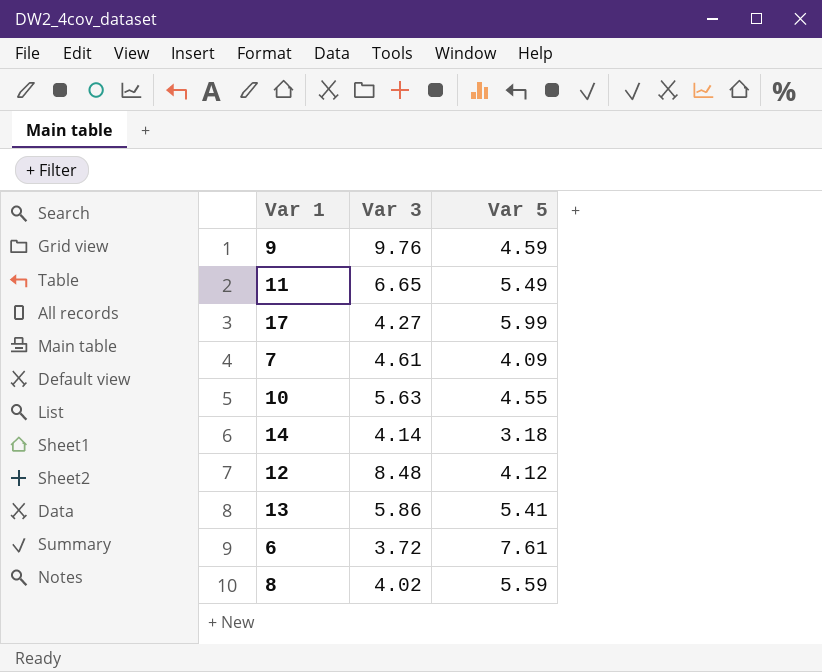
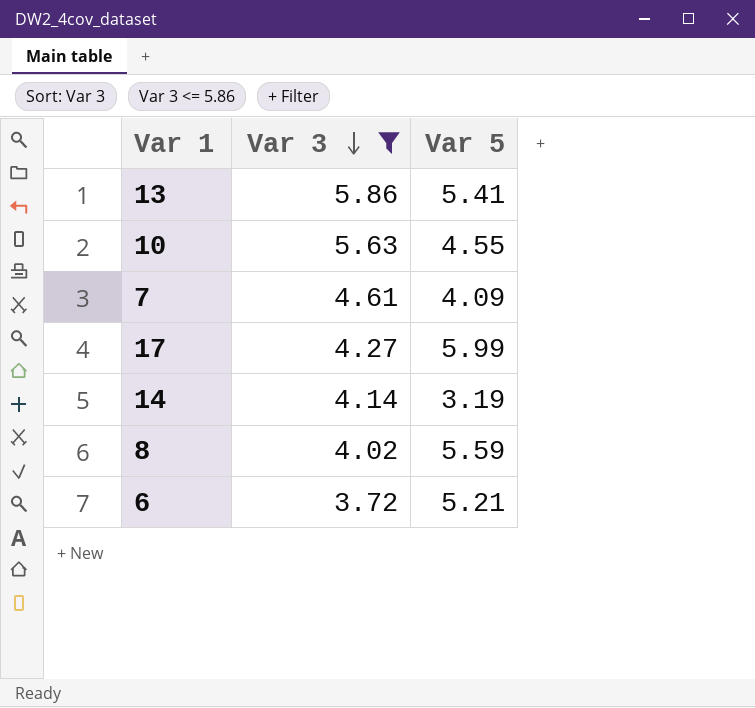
filter: none -> Var 3 <= 5.86
row order: none -> Var 3 descending
14 | Var 5: 3.18 -> 3.19
6 | Var 5: 7.61 -> 5.21

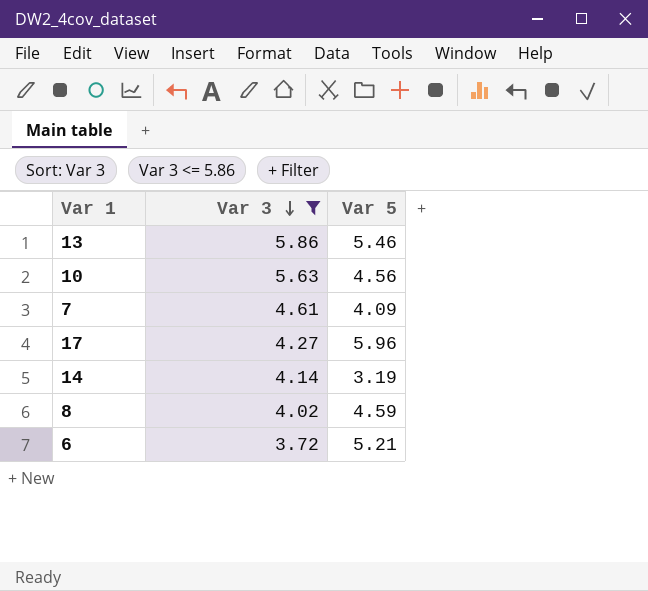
13 | Var 5: 5.41 -> 5.46
10 | Var 5: 4.55 -> 4.56
17 | Var 5: 5.99 -> 5.96
8 | Var 5: 5.59 -> 4.59

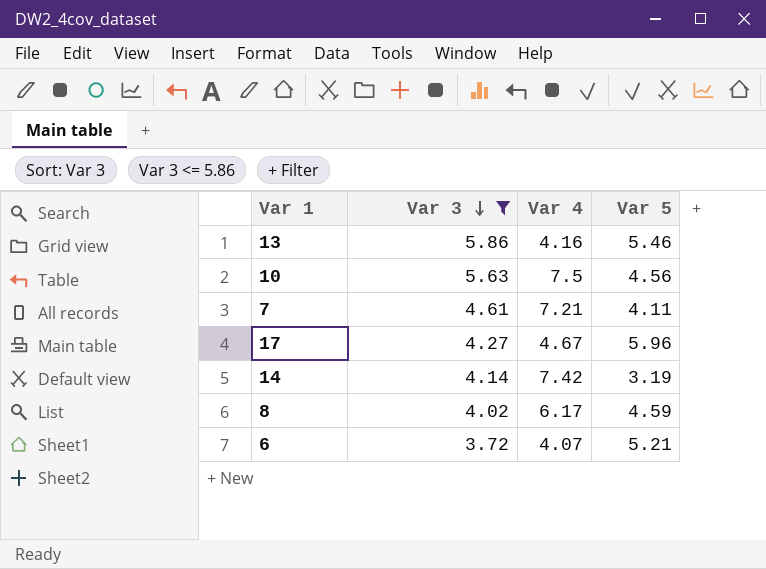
column Var 4 | position: none -> 3
7 | Var 5: 4.09 -> 4.11

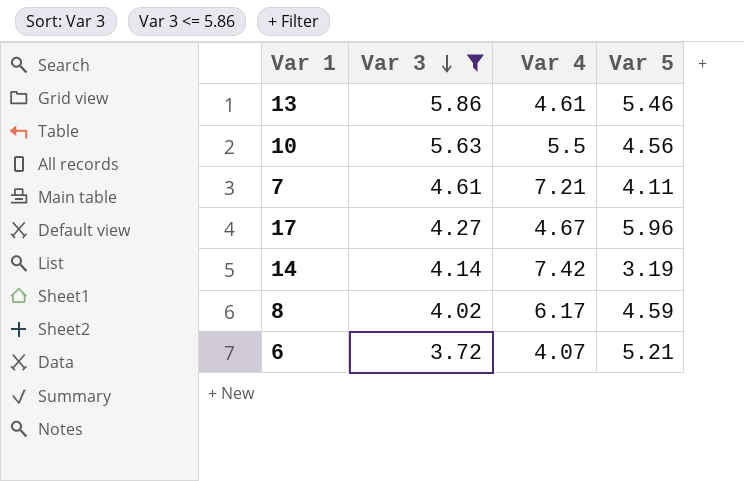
13 | Var 4: 4.16 -> 4.61
10 | Var 4: 7.5 -> 5.5

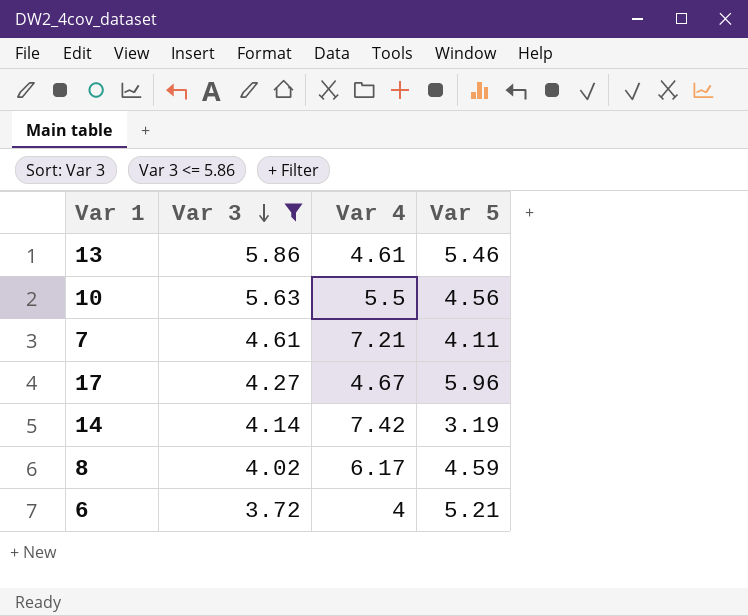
6 | Var 4: 4.07 -> 4

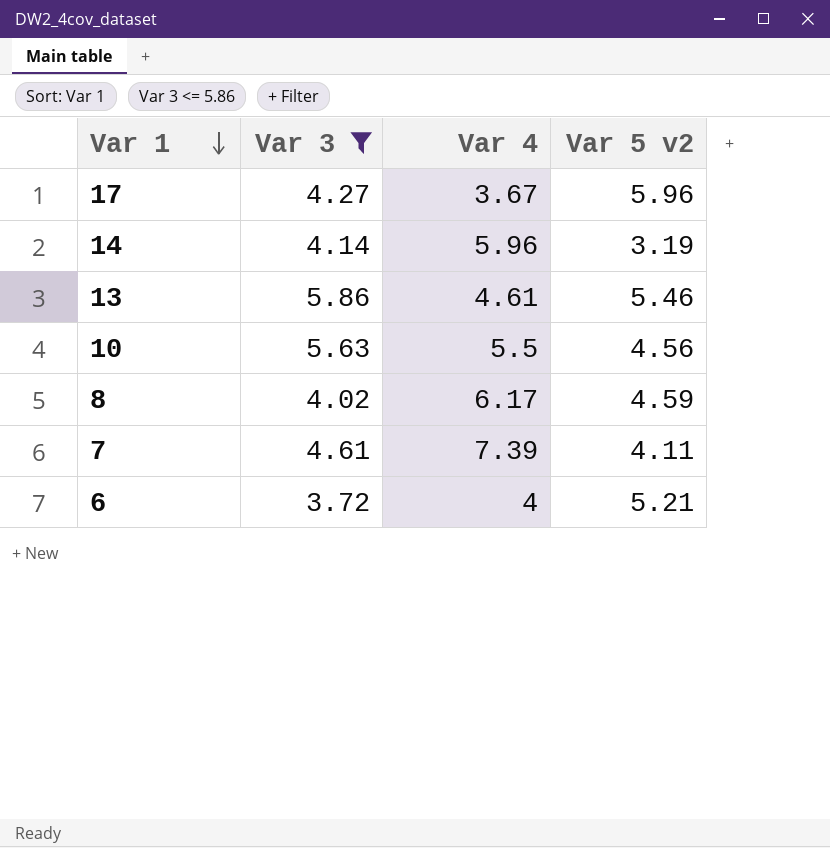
row order: Var 3 descending -> Var 1 descending
column name: Var 5 -> Var 5 v2
17 | Var 4: 4.67 -> 3.67
14 | Var 4: 7.42 -> 5.96
7 | Var 4: 7.21 -> 7.39

